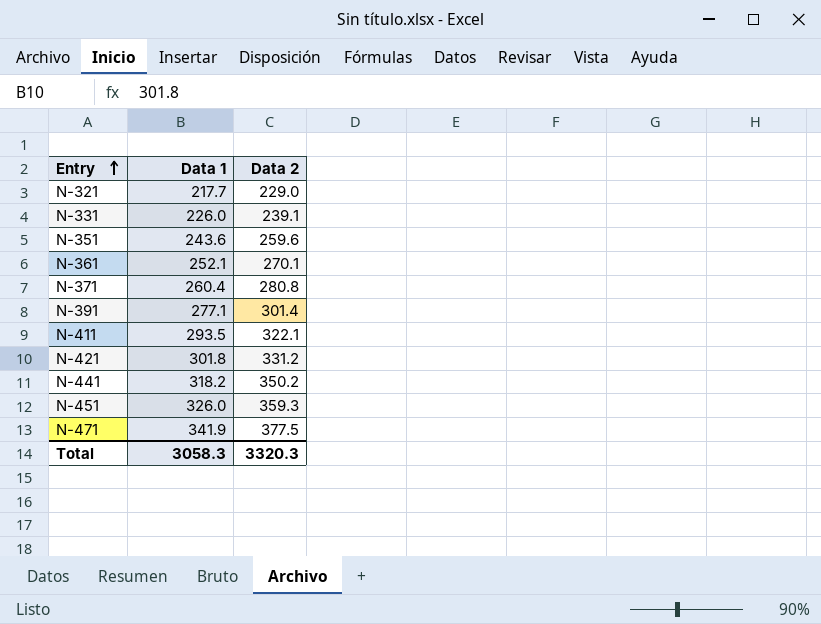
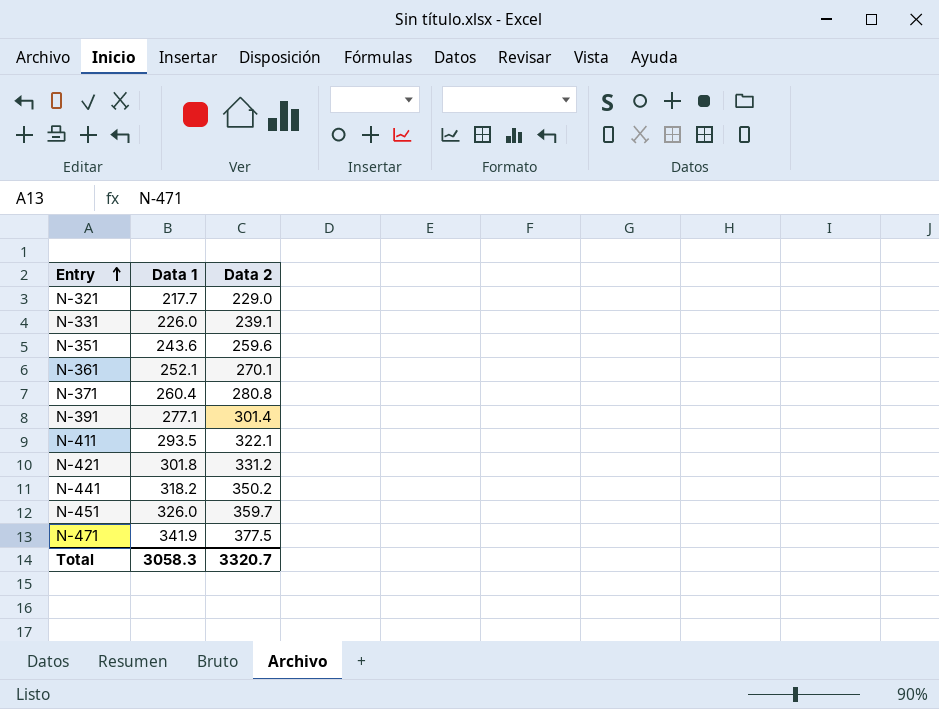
N-451 | Data 2: 359.3 -> 359.7
Total | Data 2: 3320.3 -> 3320.7

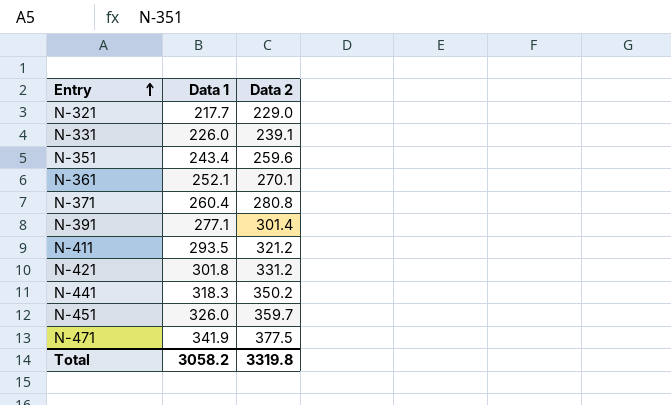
N-351 | Data 1: 243.6 -> 243.4
N-411 | Data 2: 322.1 -> 321.2
N-441 | Data 1: 318.2 -> 318.3
Total | Data 1: 3058.3 -> 3058.2
Total | Data 2: 3320.7 -> 3319.8

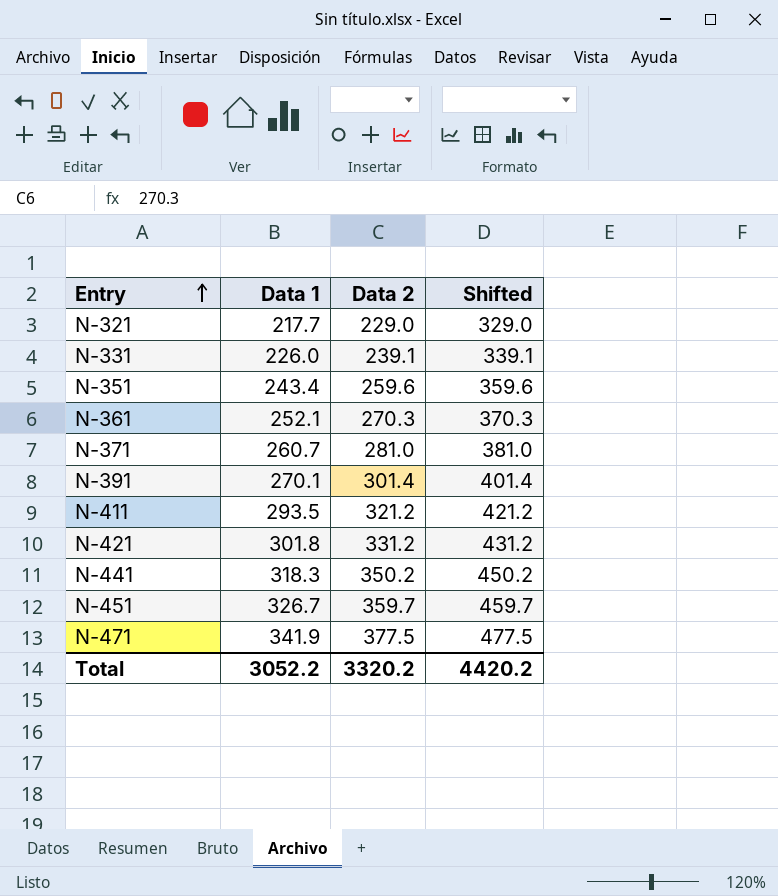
column Shifted | formula: none -> [Data 2] + 100
N-361 | Data 2: 270.1 -> 270.3
N-371 | Data 1: 260.4 -> 260.7
N-371 | Data 2: 280.8 -> 281.0
N-391 | Data 1: 277.1 -> 270.1
N-451 | Data 1: 326.0 -> 326.7
Total | Data 1: 3058.2 -> 3052.2
Total | Data 2: 3319.8 -> 3320.2

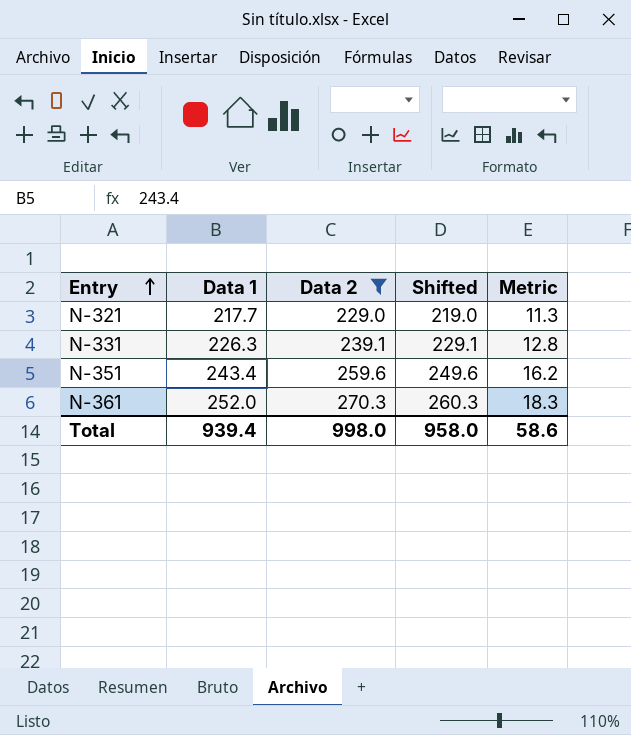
filter: none -> Data 2 <= 270.3
column Shifted | formula: [Data 2] + 100 -> [Data 2] - 10
column Metric | formula: none -> [Data 2] - [Data 1]
N-331 | Data 1: 226.0 -> 226.3
N-361 | Data 1: 252.1 -> 252.0
Total | Data 1: 3052.2 -> 939.4
Total | Data 2: 3320.2 -> 998.0
Total | Shifted: 4420.2 -> 958.0

